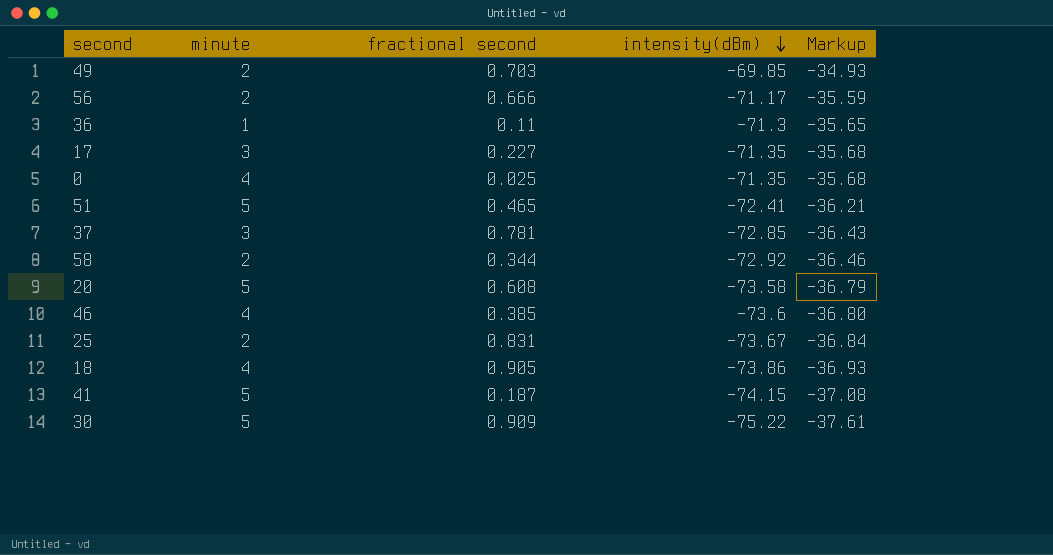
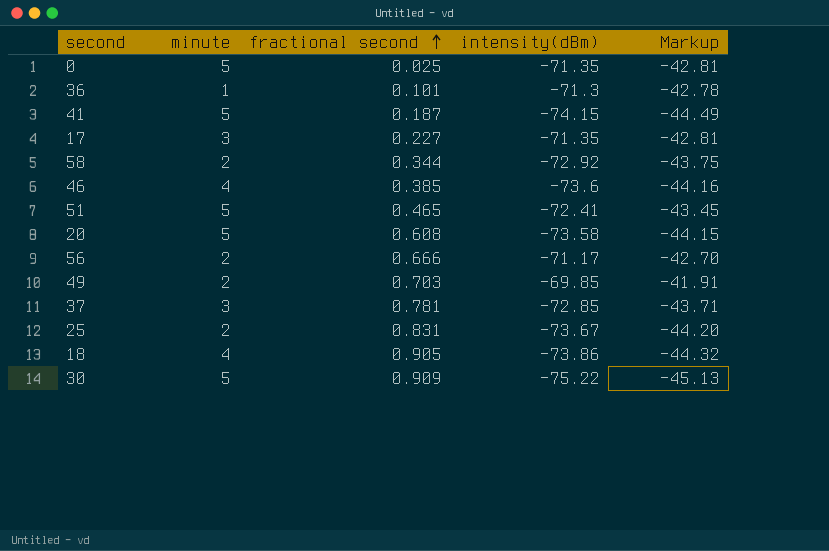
row order: intensity(dBm) descending -> fractional second ascending
column Markup | formula: [intensity(dBm)] * 0.5 -> [intensity(dBm)] * 0.6
0 | minute: 4 -> 5
36 | fractional second: 0.11 -> 0.101

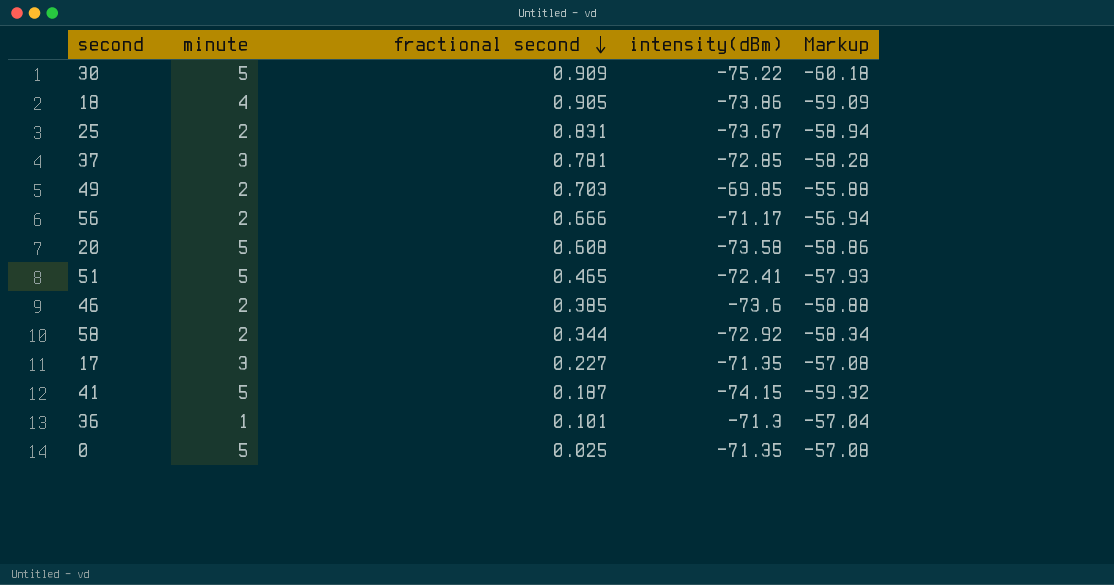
row order: fractional second ascending -> fractional second descending
column Markup | formula: [intensity(dBm)] * 0.6 -> [intensity(dBm)] * 0.8
46 | minute: 4 -> 2

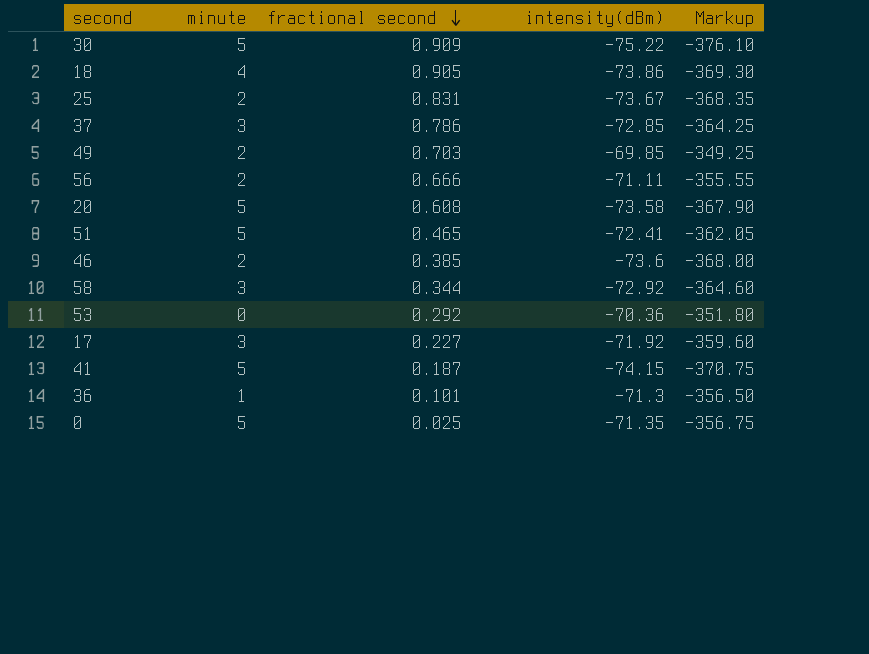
column Markup | formula: [intensity(dBm)] * 0.8 -> [intensity(dBm)] * 5
37 | fractional second: 0.781 -> 0.786
56 | intensity(dBm): -71.17 -> -71.11
58 | minute: 2 -> 3
row 53: none -> 0 | 0.292 | -70.36 | -351.80
17 | intensity(dBm): -71.35 -> -71.92

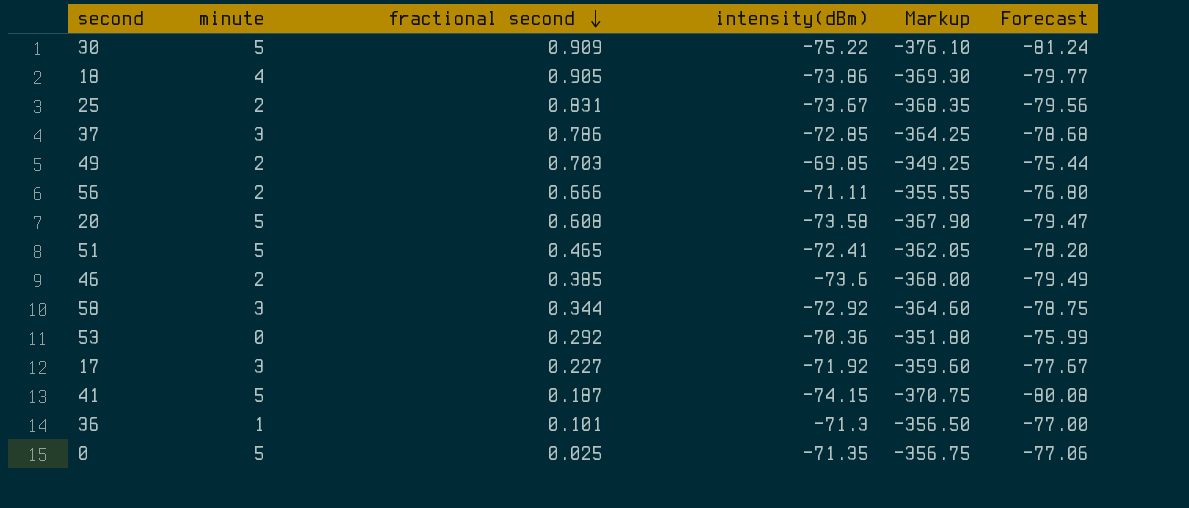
column Forecast | formula: none -> [intensity(dBm)] * 1.08

